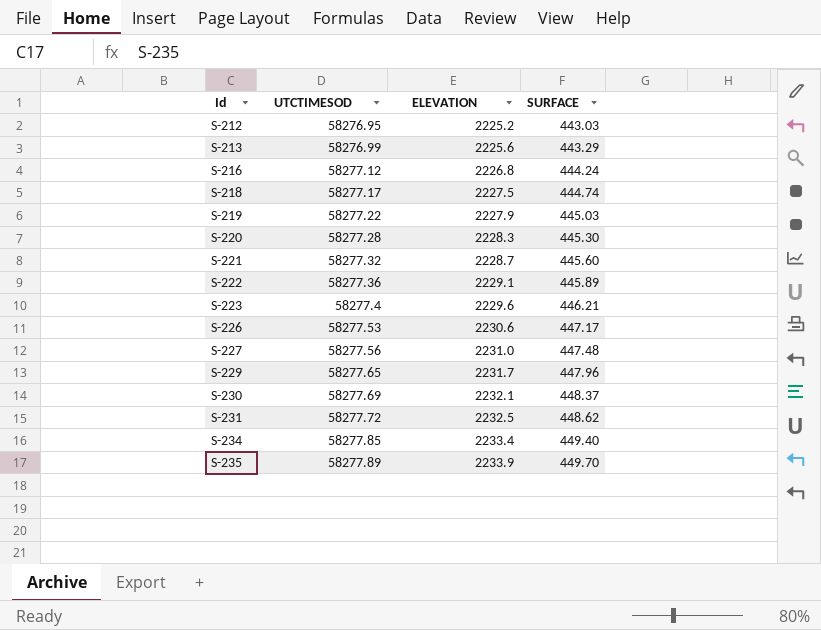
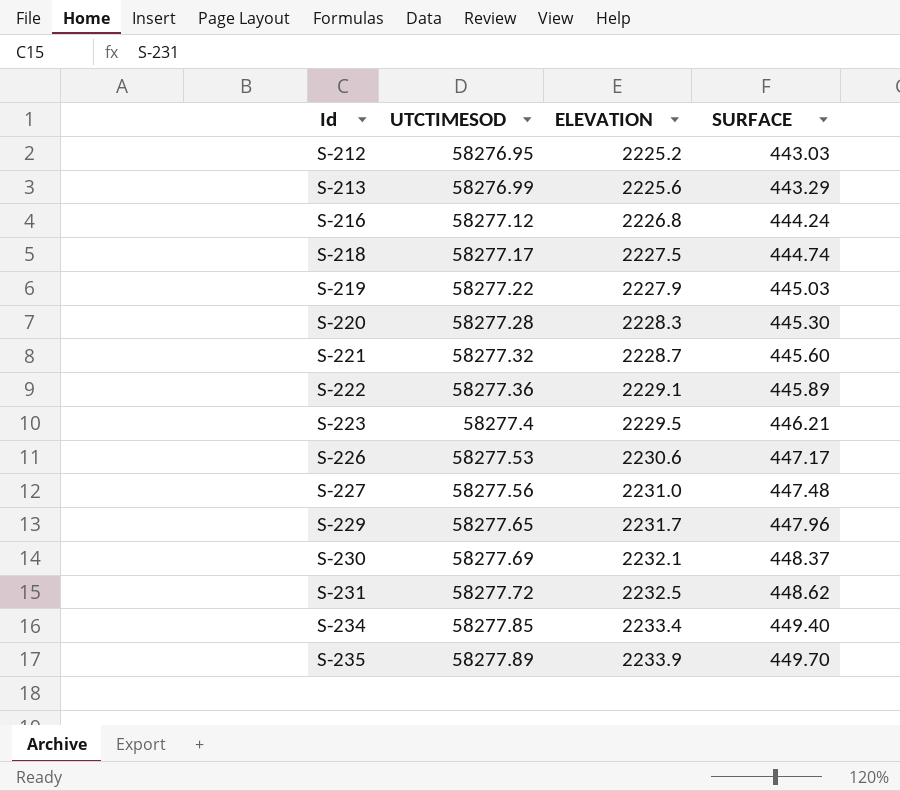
S-223 | ELEVATION: 2229.6 -> 2229.5

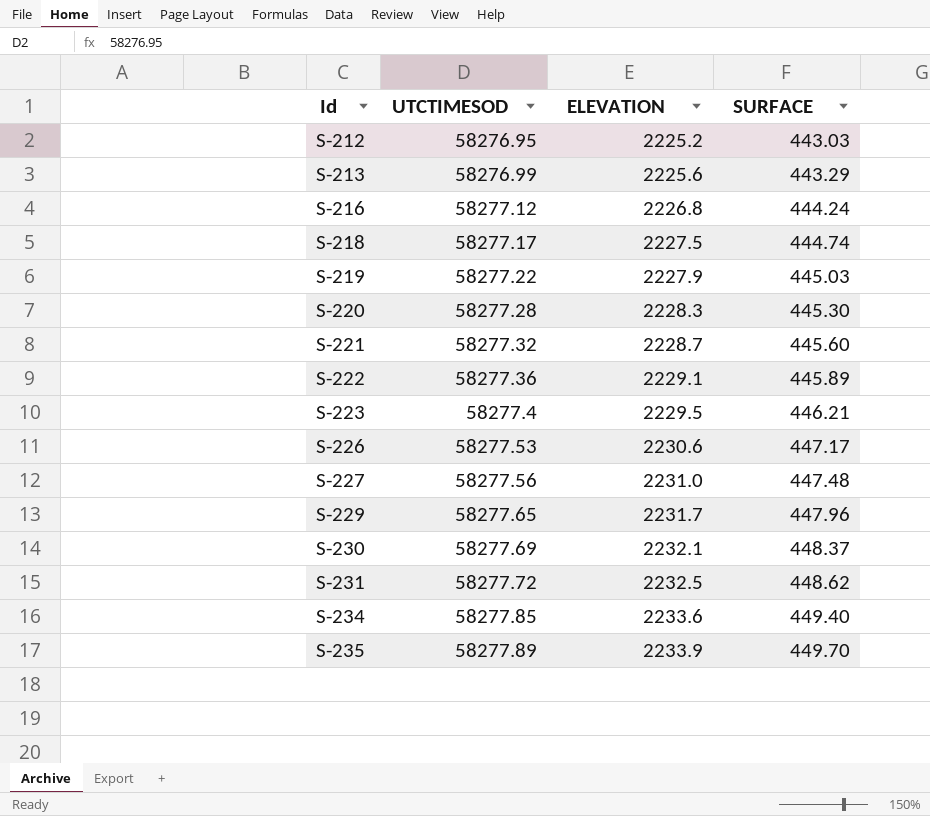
S-234 | ELEVATION: 2233.4 -> 2233.6

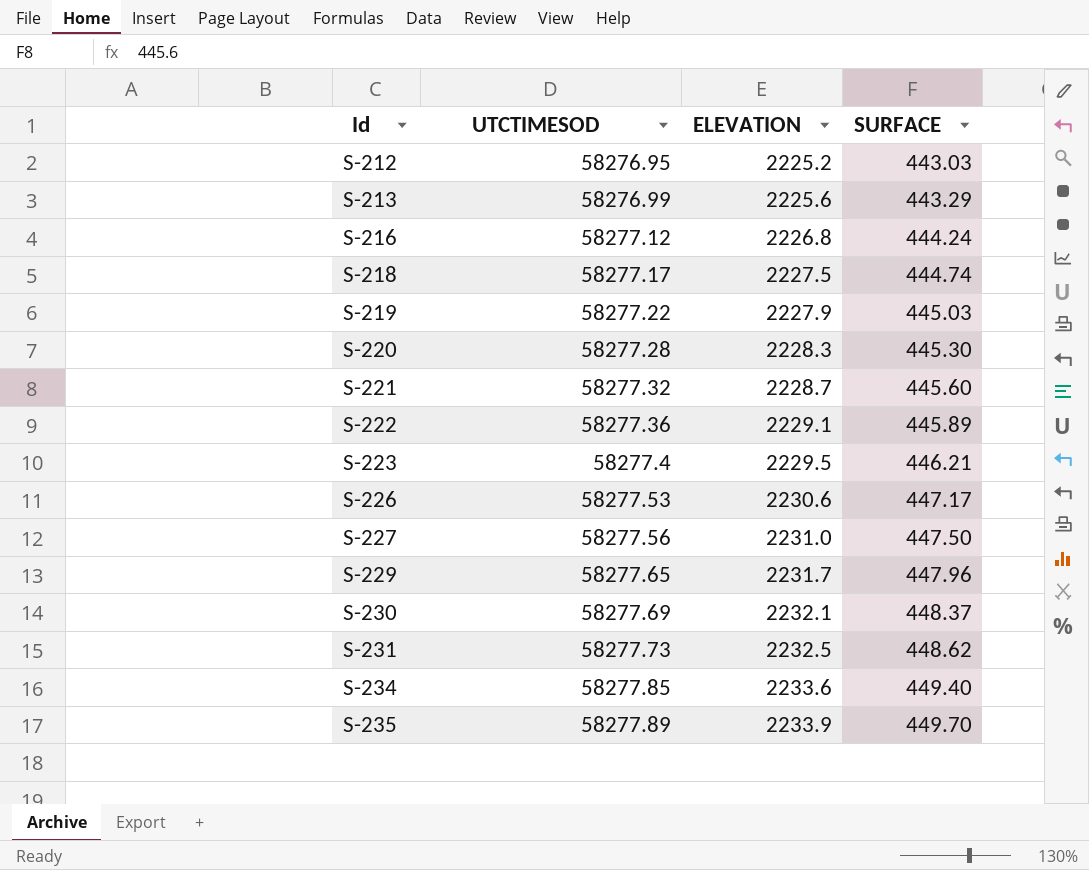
S-227 | SURFACE: 447.48 -> 447.50
S-231 | UTCTIMESOD: 58277.72 -> 58277.73

